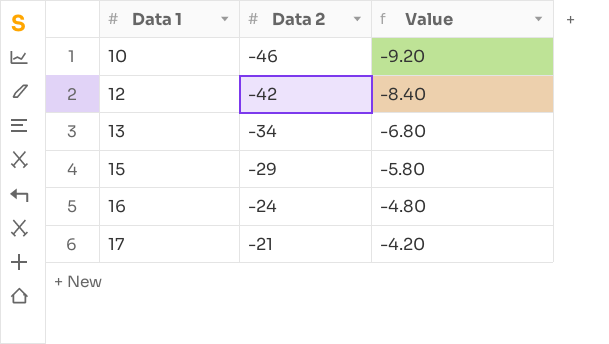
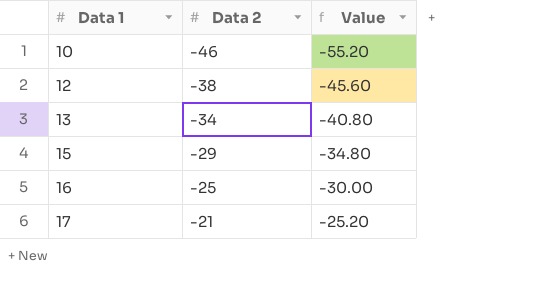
column Value | formula: [Data 2] * 0.2 -> [Data 2] * 1.2
12 | Data 2: -42 -> -38
16 | Data 2: -24 -> -25

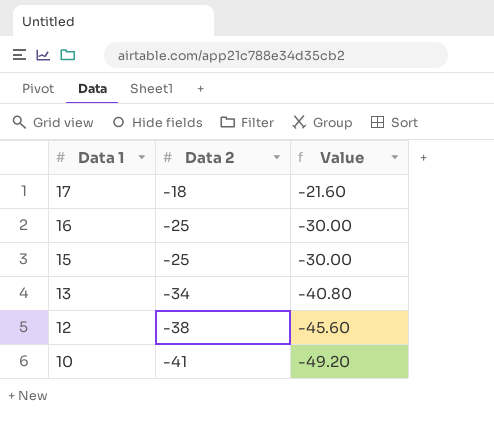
row order: Data 1 ascending -> Data 1 descending
17 | Data 2: -21 -> -18
17 | Value: -25.20 -> -21.60
15 | Data 2: -29 -> -25
15 | Value: -34.80 -> -30.00
10 | Data 2: -46 -> -41
10 | Value: -55.20 -> -49.20

